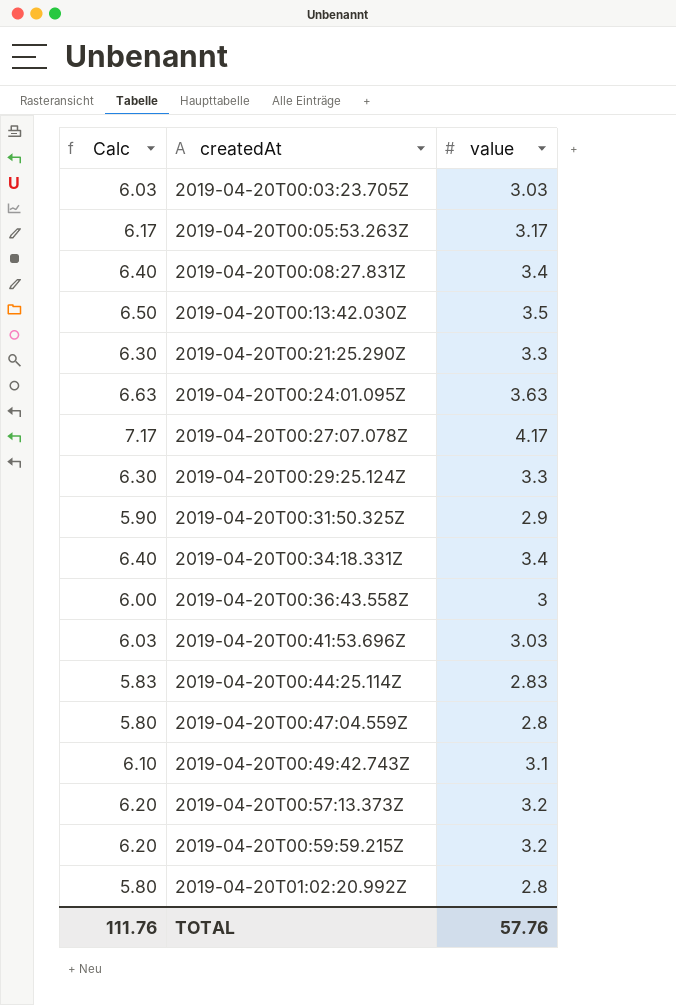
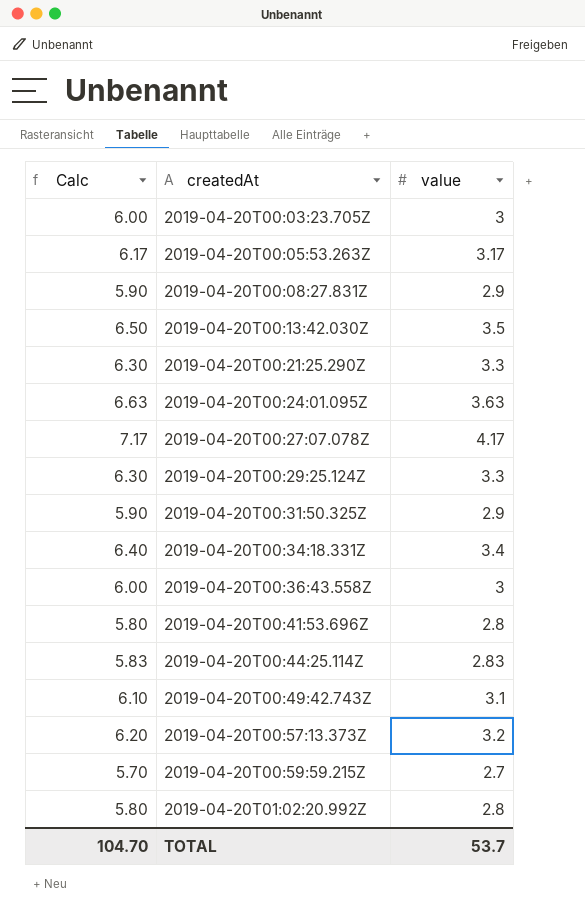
row 2019-04-20T00:47:04.559Z: 5.80 | 2.8 -> none
2019-04-20T00:03:23.705Z | Calc: 6.03 -> 6.00
2019-04-20T00:03:23.705Z | value: 3.03 -> 3
2019-04-20T00:08:27.831Z | Calc: 6.40 -> 5.90
2019-04-20T00:08:27.831Z | value: 3.4 -> 2.9
2019-04-20T00:41:53.696Z | Calc: 6.03 -> 5.80
2019-04-20T00:41:53.696Z | value: 3.03 -> 2.8
2019-04-20T00:59:59.215Z | Calc: 6.20 -> 5.70
2019-04-20T00:59:59.215Z | value: 3.2 -> 2.7
TOTAL | Calc: 111.76 -> 104.70
TOTAL | value: 57.76 -> 53.7

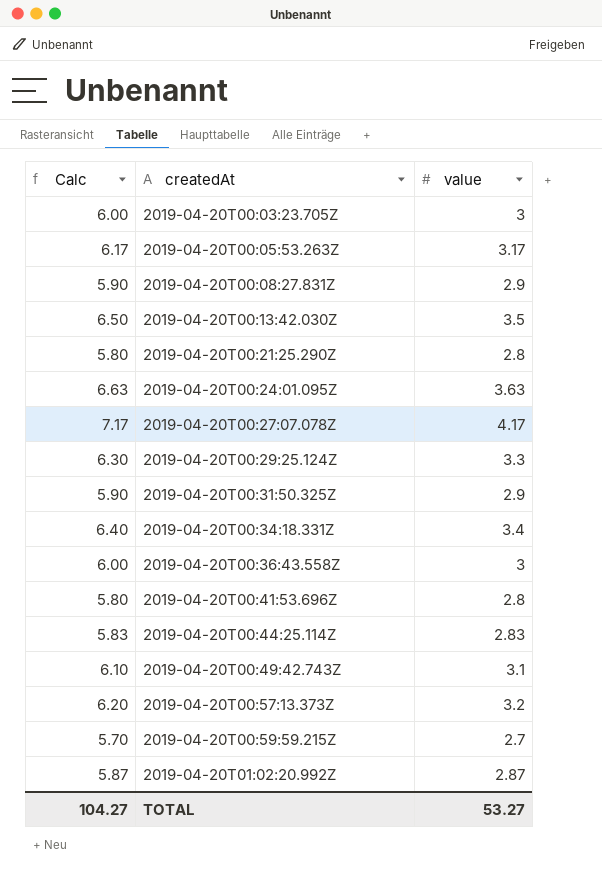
2019-04-20T00:21:25.290Z | Calc: 6.30 -> 5.80
2019-04-20T00:21:25.290Z | value: 3.3 -> 2.8
2019-04-20T01:02:20.992Z | Calc: 5.80 -> 5.87
2019-04-20T01:02:20.992Z | value: 2.8 -> 2.87
TOTAL | Calc: 104.70 -> 104.27
TOTAL | value: 53.7 -> 53.27

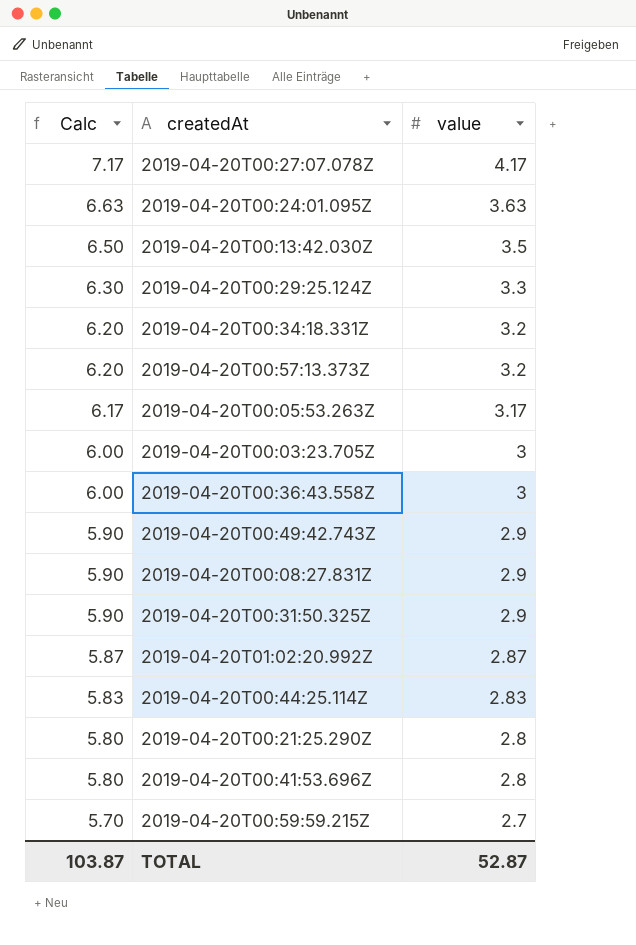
row order: createdAt ascending -> Calc descending
2019-04-20T00:34:18.331Z | Calc: 6.40 -> 6.20
2019-04-20T00:34:18.331Z | value: 3.4 -> 3.2
2019-04-20T00:49:42.743Z | Calc: 6.10 -> 5.90
2019-04-20T00:49:42.743Z | value: 3.1 -> 2.9
TOTAL | Calc: 104.27 -> 103.87
TOTAL | value: 53.27 -> 52.87

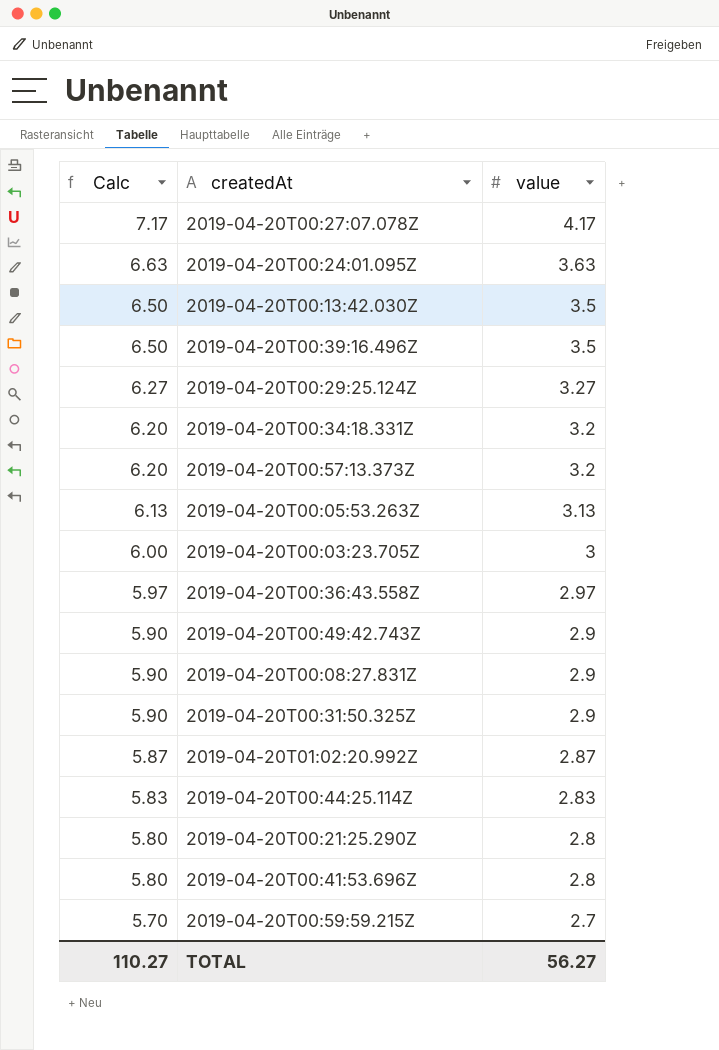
row 2019-04-20T00:39:16.496Z: none -> 6.50 | 3.5
2019-04-20T00:29:25.124Z | Calc: 6.30 -> 6.27
2019-04-20T00:29:25.124Z | value: 3.3 -> 3.27
2019-04-20T00:05:53.263Z | Calc: 6.17 -> 6.13
2019-04-20T00:05:53.263Z | value: 3.17 -> 3.13
2019-04-20T00:36:43.558Z | Calc: 6.00 -> 5.97
2019-04-20T00:36:43.558Z | value: 3 -> 2.97
TOTAL | Calc: 103.87 -> 110.27
TOTAL | value: 52.87 -> 56.27

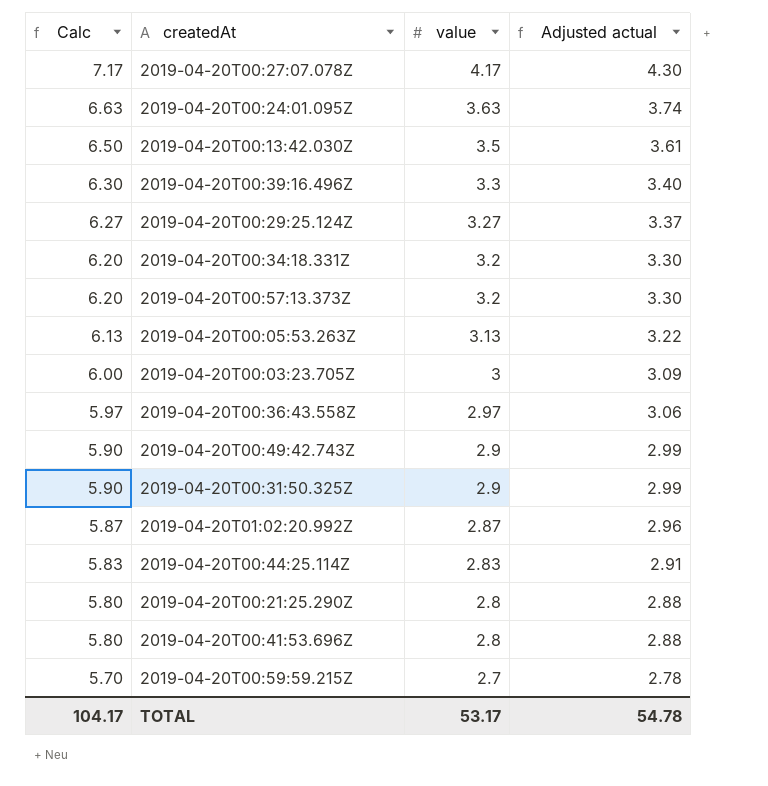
column Adjusted actual | formula: none -> [value] * 1.03
row 2019-04-20T00:08:27.831Z: 5.90 | 2.9 -> none
2019-04-20T00:39:16.496Z | Calc: 6.50 -> 6.30
2019-04-20T00:39:16.496Z | value: 3.5 -> 3.3
TOTAL | Calc: 110.27 -> 104.17
TOTAL | value: 56.27 -> 53.17

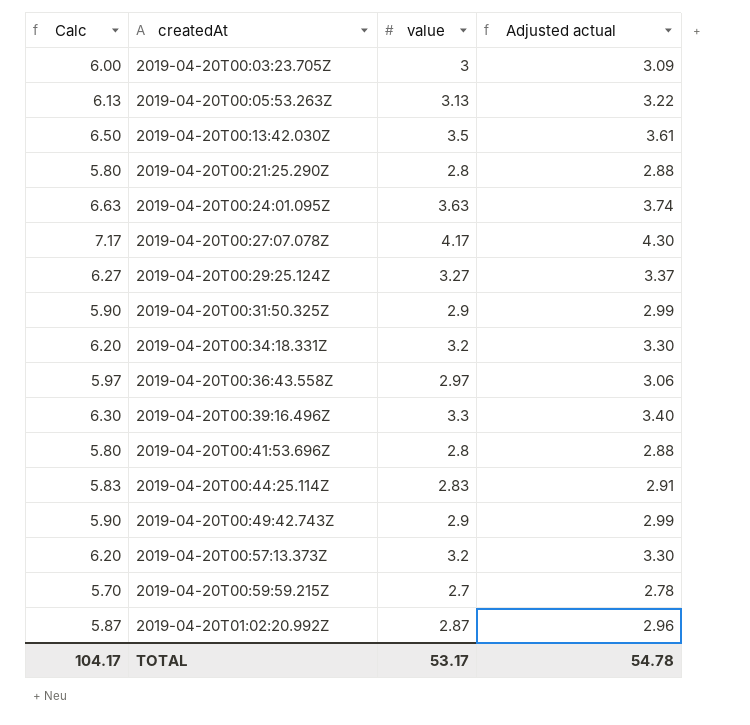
row order: Calc descending -> createdAt ascending

